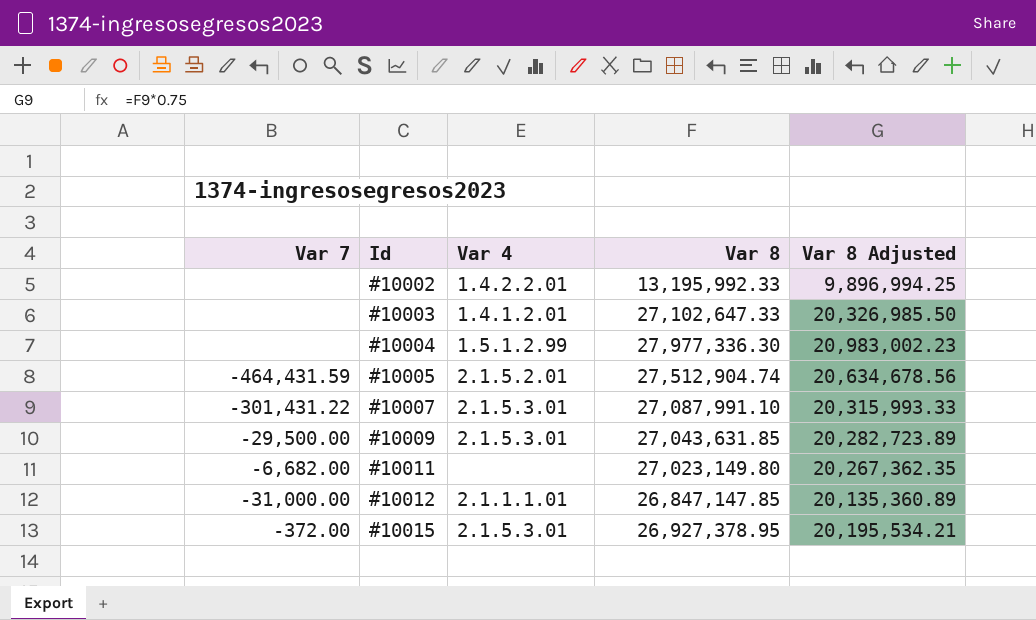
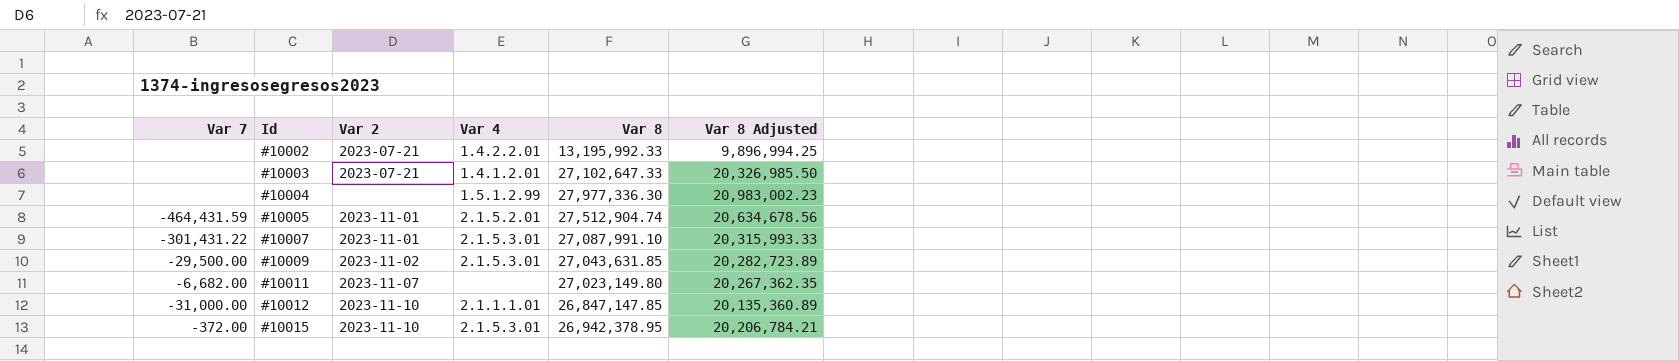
column Var 2 | position: none -> 3
#10015 | Var 8: 26,927,378.95 -> 26,942,378.95
#10015 | Var 8 Adjusted: 20,195,534.21 -> 20,206,784.21

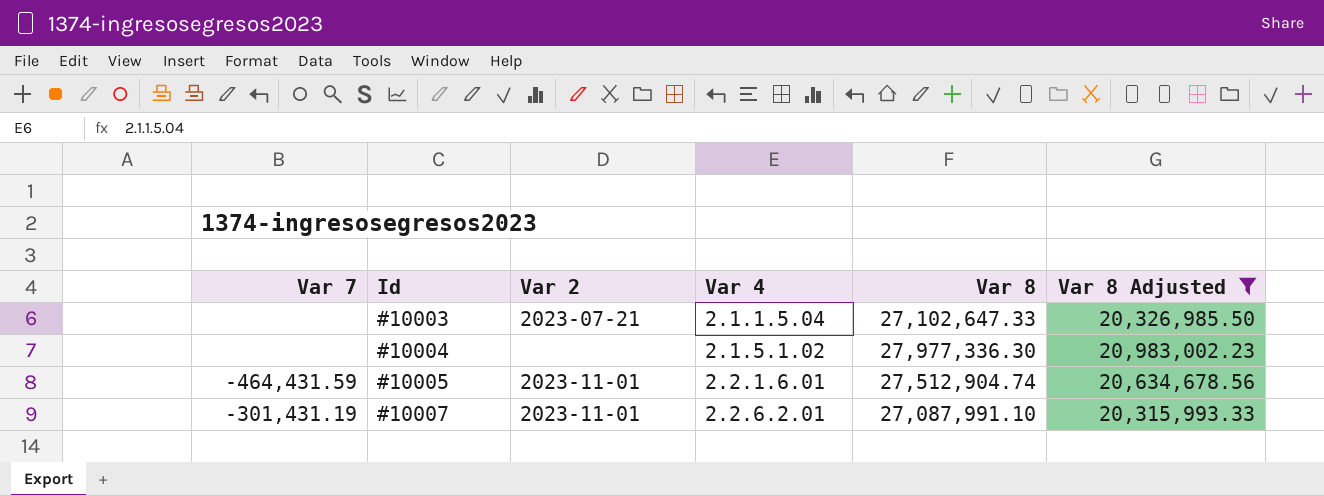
filter: none -> Var 8 Adjusted >= 20,315,993.33
#10003 | Var 4: 1.4.1.2.01 -> 2.1.1.5.04
#10004 | Var 4: 1.5.1.2.99 -> 2.1.5.1.02
#10005 | Var 4: 2.1.5.2.01 -> 2.2.1.6.01
#10007 | Var 7: -301,431.22 -> -301,431.19
#10007 | Var 4: 2.1.5.3.01 -> 2.2.6.2.01

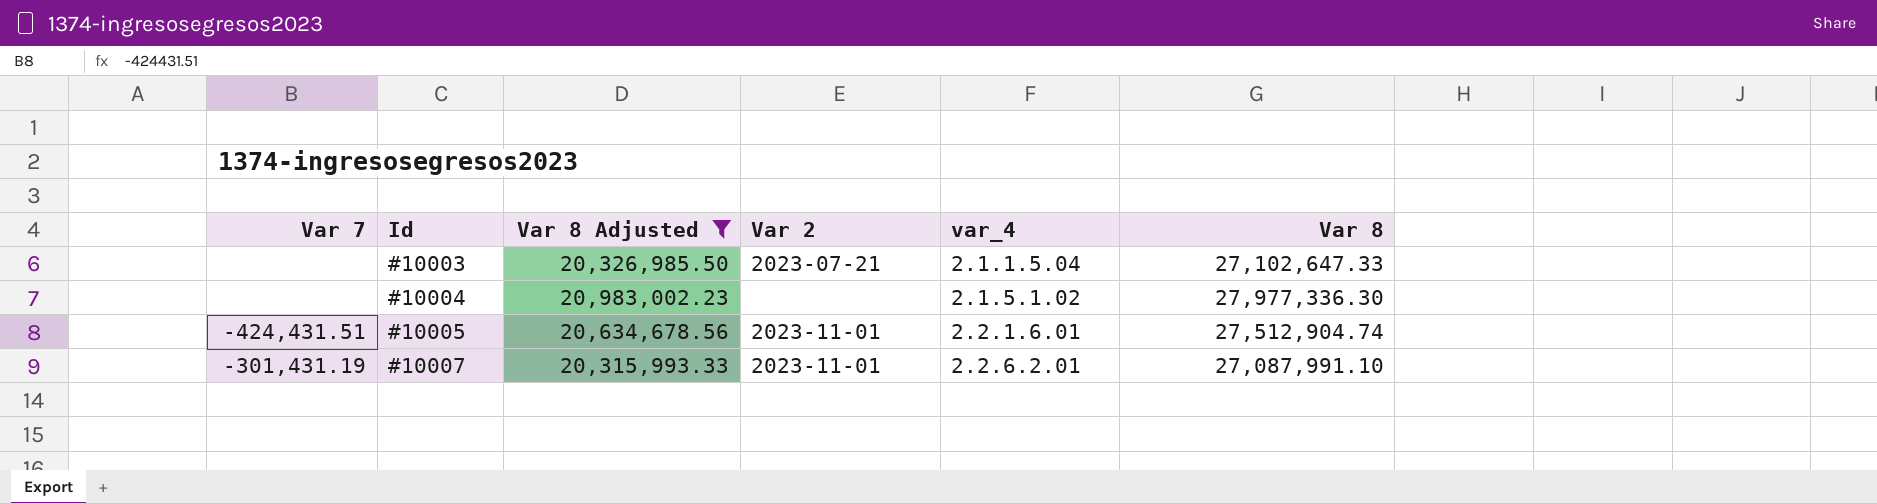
column Var 8 Adjusted | position: 6 -> 3
column name: Var 4 -> var_4
#10005 | Var 7: -464,431.59 -> -424,431.51

